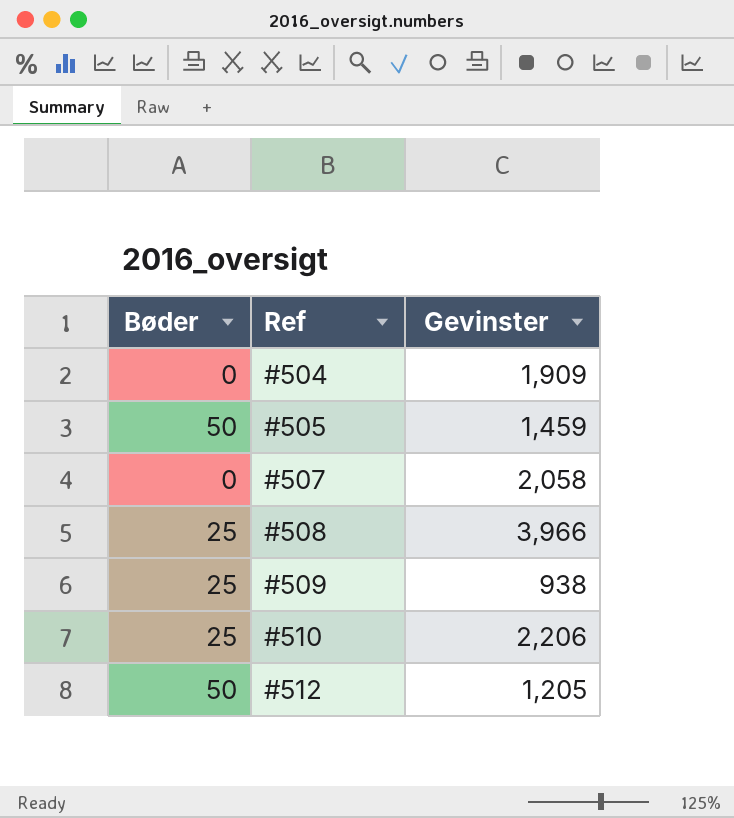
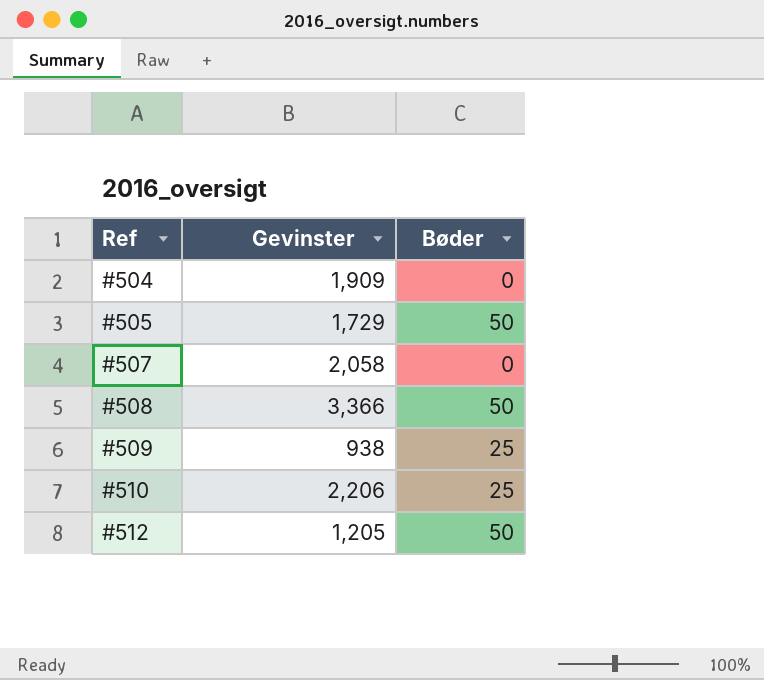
column Bøder | position: 1 -> 3
#505 | Gevinster: 1,459 -> 1,729
#508 | Gevinster: 3,966 -> 3,366
#508 | Bøder: 25 -> 50

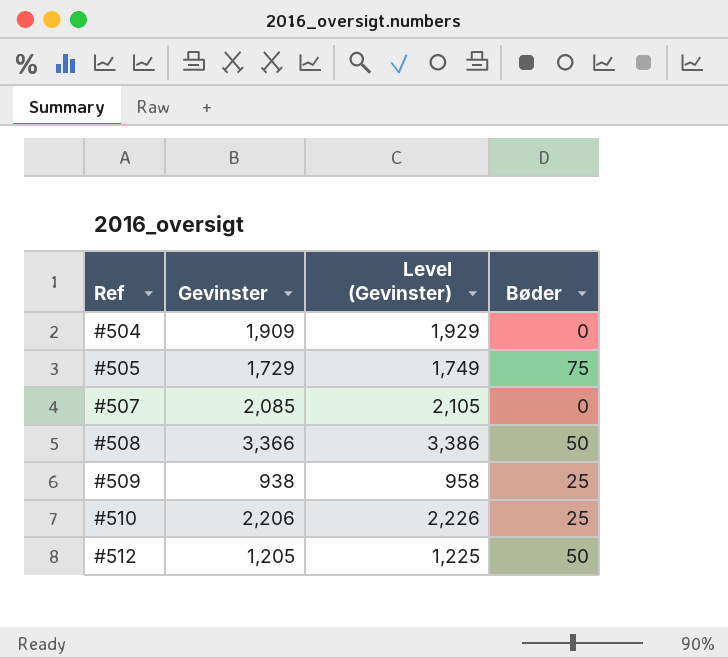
column Level (Gevinster) | formula: none -> [Gevinster] + 20
#505 | Bøder: 50 -> 75
#507 | Gevinster: 2,058 -> 2,085

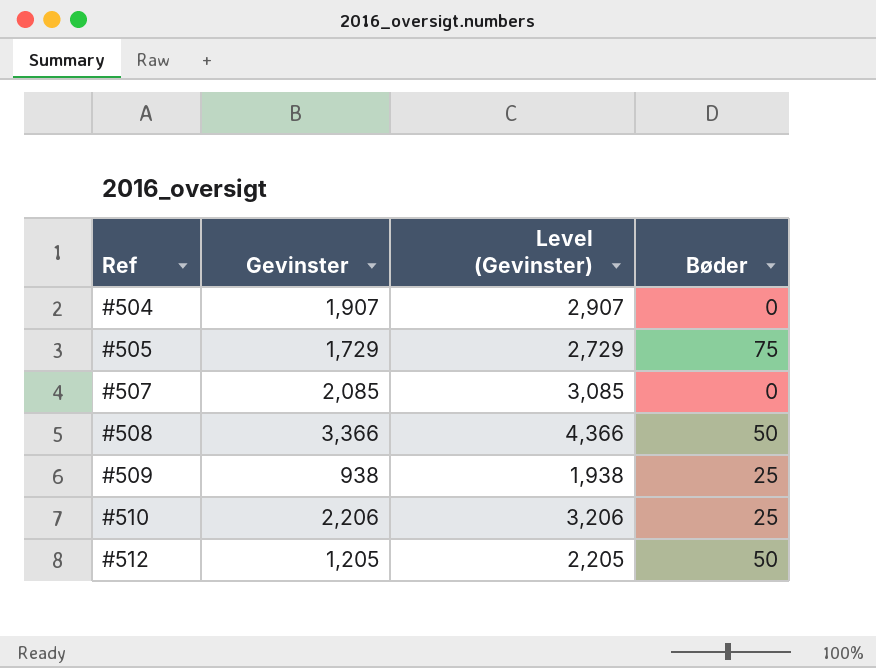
column Level (Gevinster) | formula: [Gevinster] + 20 -> [Gevinster] + 1000
#504 | Gevinster: 1,909 -> 1,907

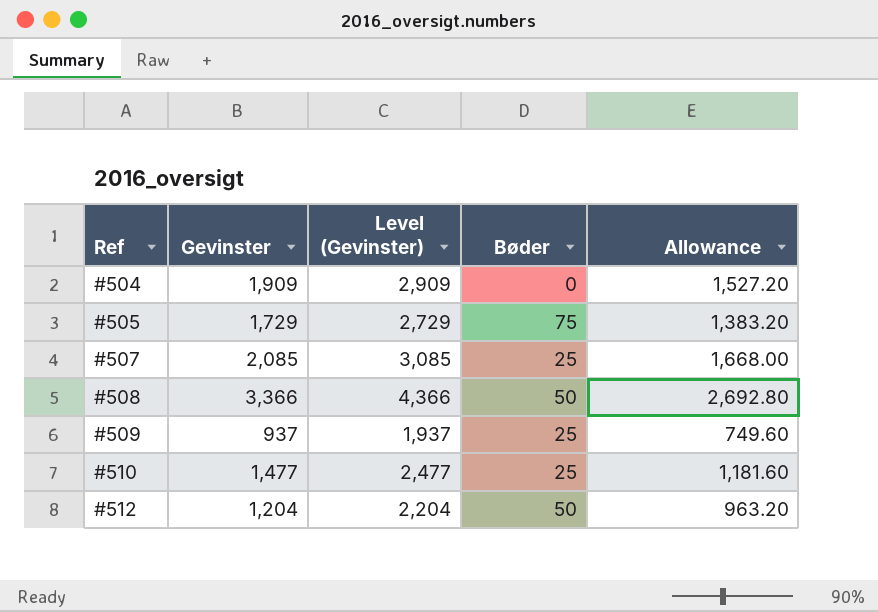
column Allowance | formula: none -> [Gevinster] * 0.8
#504 | Gevinster: 1,907 -> 1,909
#504 | Level (Gevinster): 2,907 -> 2,909
#507 | Bøder: 0 -> 25
#509 | Gevinster: 938 -> 937
#509 | Level (Gevinster): 1,938 -> 1,937
#510 | Gevinster: 2,206 -> 1,477
#510 | Level (Gevinster): 3,206 -> 2,477
#512 | Gevinster: 1,205 -> 1,204
#512 | Level (Gevinster): 2,205 -> 2,204

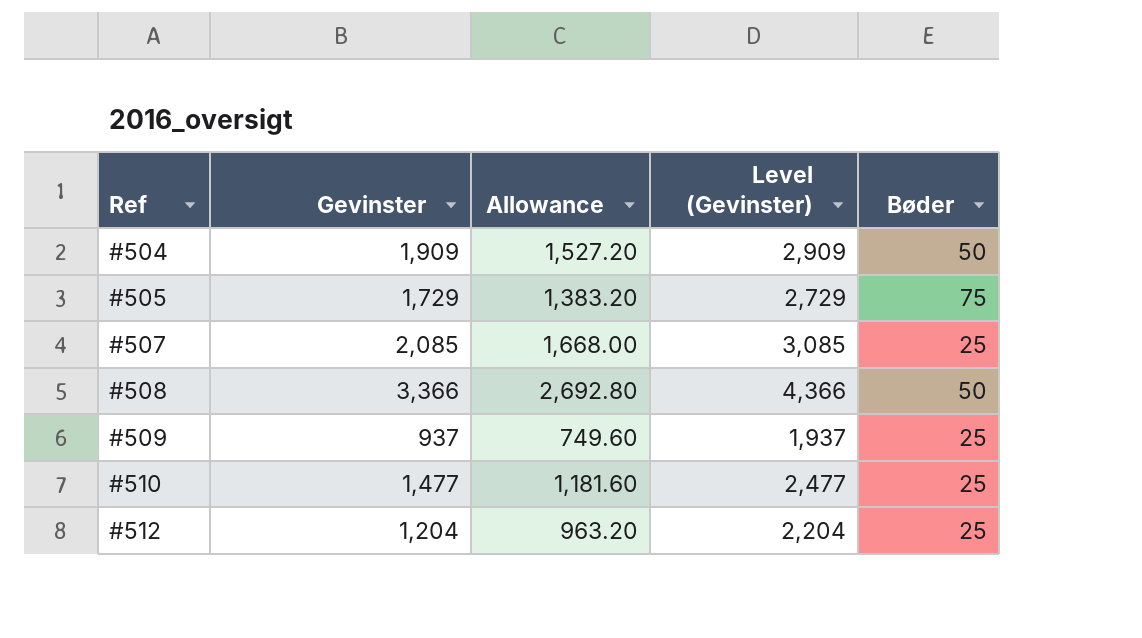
column Allowance | position: 5 -> 3
#504 | Bøder: 0 -> 50
#512 | Bøder: 50 -> 25

